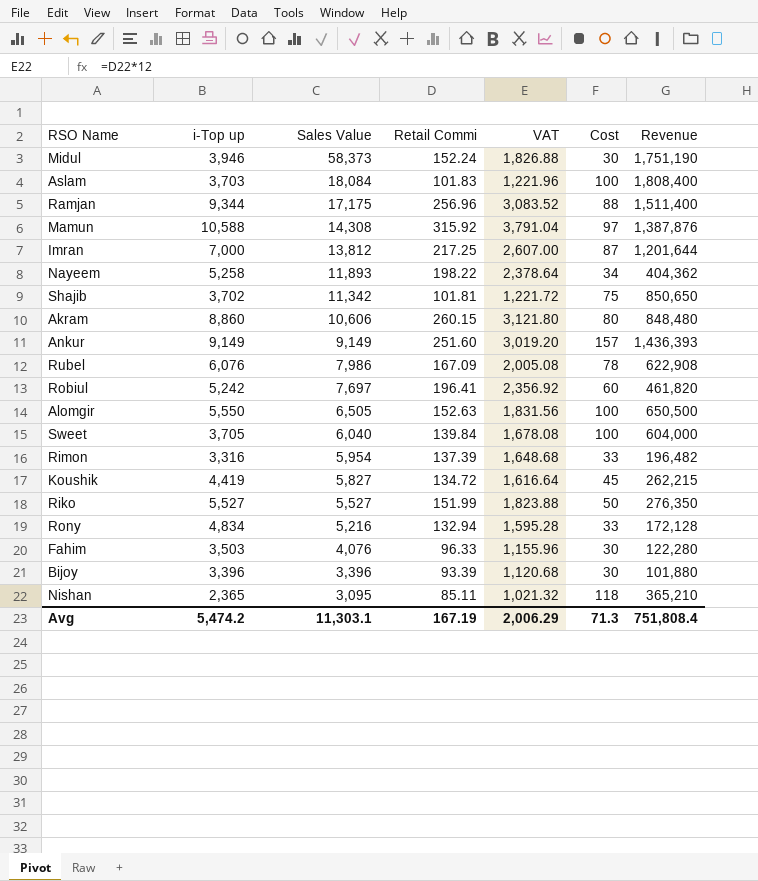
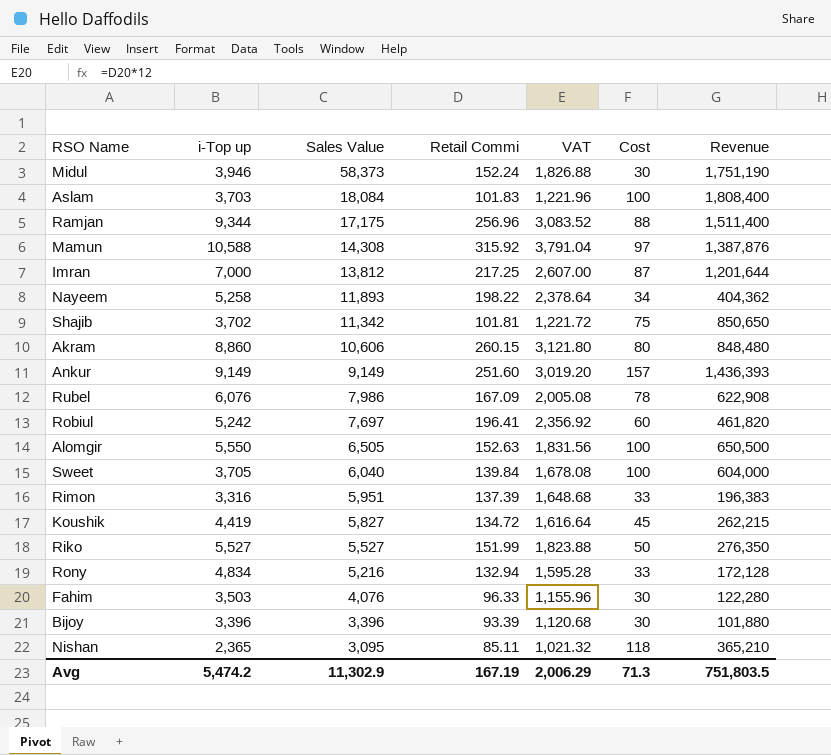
Rimon | Sales Value: 5,954 -> 5,951
Rimon | Revenue: 196,482 -> 196,383
Avg | Sales Value: 11,303.1 -> 11,302.9
Avg | Revenue: 751,808.4 -> 751,803.5

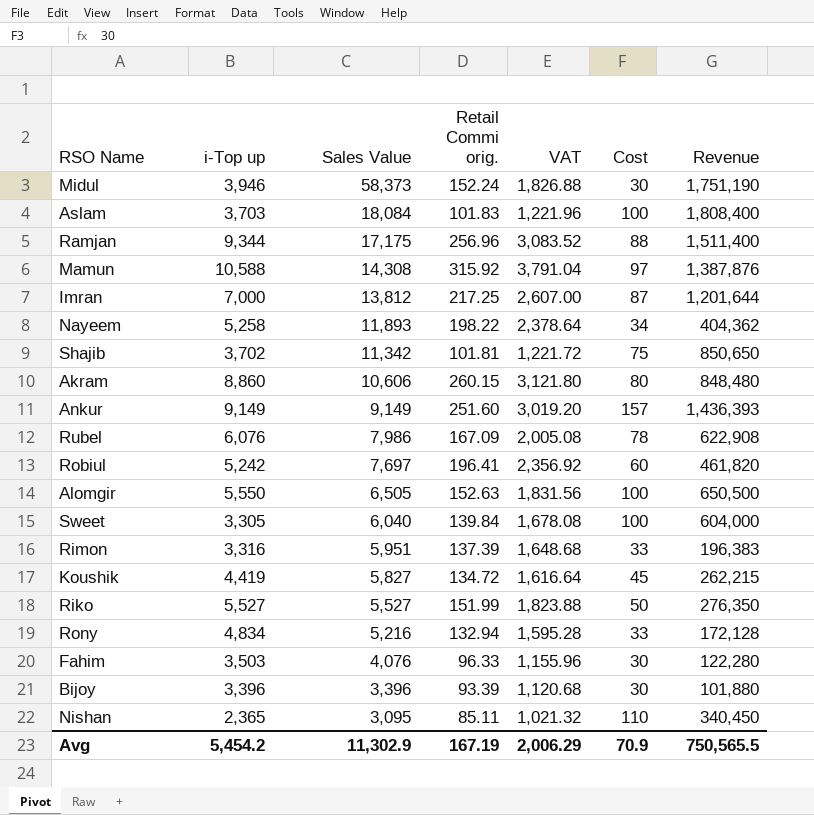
column name: Retail Commi -> Retail Commi orig.
Sweet | i-Top up: 3,705 -> 3,305
Nishan | Cost: 118 -> 110
Nishan | Revenue: 365,210 -> 340,450
Avg | i-Top up: 5,474.2 -> 5,454.2
Avg | Cost: 71.3 -> 70.9
Avg | Revenue: 751,803.5 -> 750,565.5

